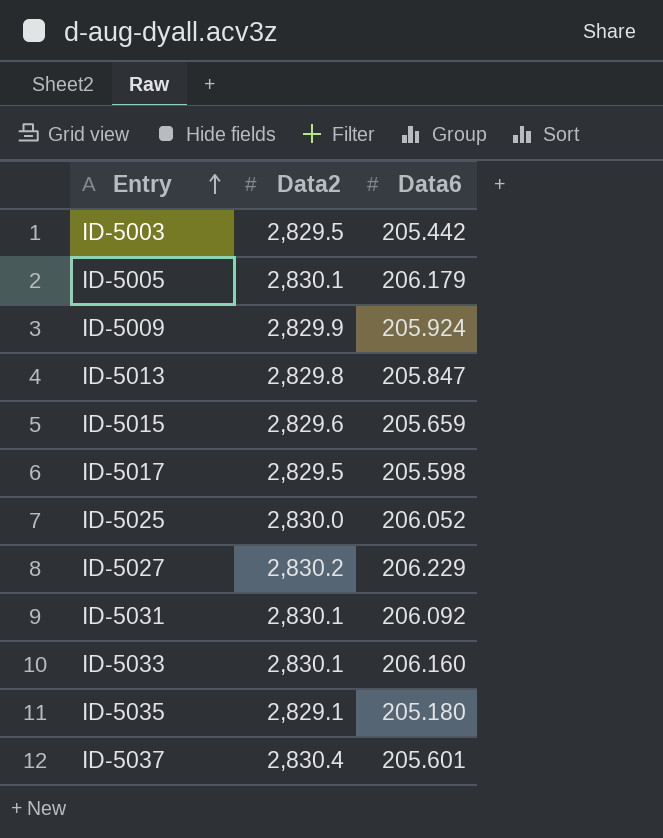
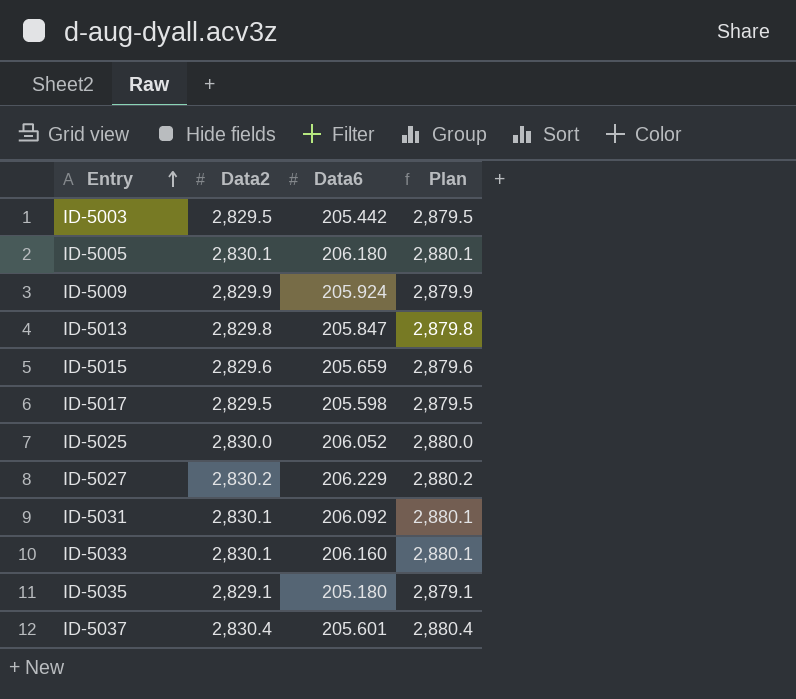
column Plan | formula: none -> [Data2] + 50
ID-5005 | Data6: 206.179 -> 206.180

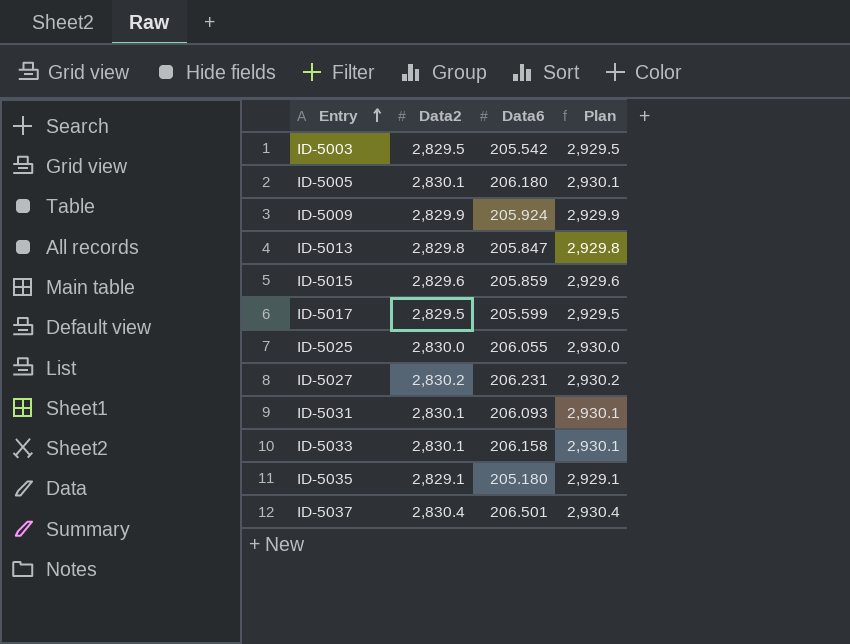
column Plan | formula: [Data2] + 50 -> [Data2] + 100
ID-5003 | Data6: 205.442 -> 205.542
ID-5015 | Data6: 205.659 -> 205.859
ID-5017 | Data6: 205.598 -> 205.599
ID-5025 | Data6: 206.052 -> 206.055
ID-5027 | Data6: 206.229 -> 206.231
ID-5031 | Data6: 206.092 -> 206.093
ID-5033 | Data6: 206.160 -> 206.158
ID-5037 | Data6: 205.601 -> 206.501

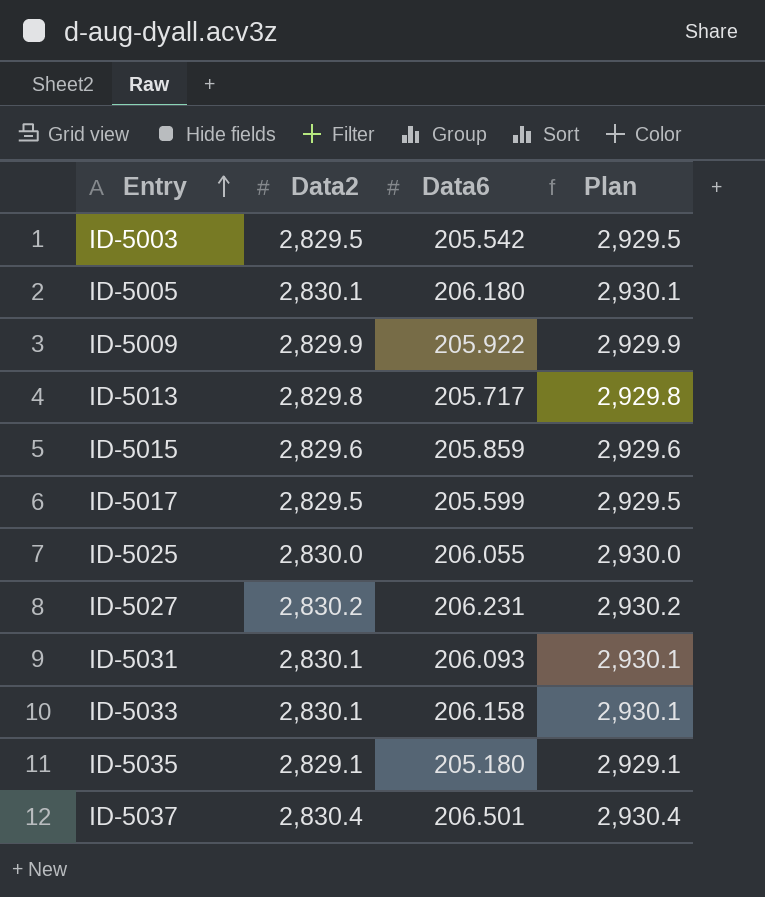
ID-5009 | Data6: 205.924 -> 205.922
ID-5013 | Data6: 205.847 -> 205.717

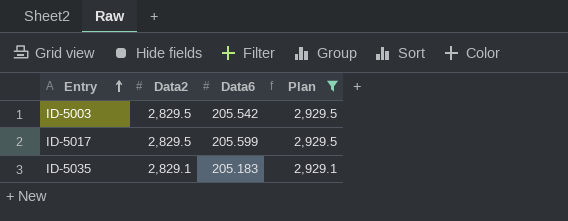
filter: none -> Plan <= 2,929.5
ID-5035 | Data6: 205.180 -> 205.183

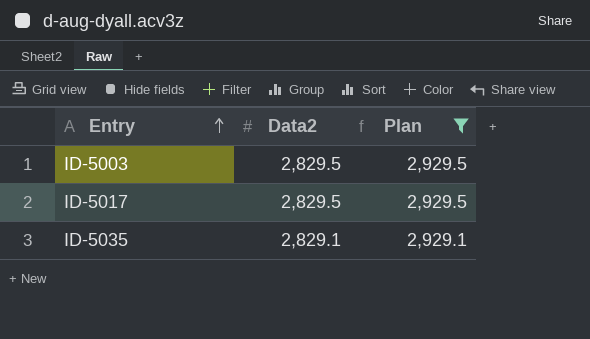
column Data6 | position: 3 -> none

